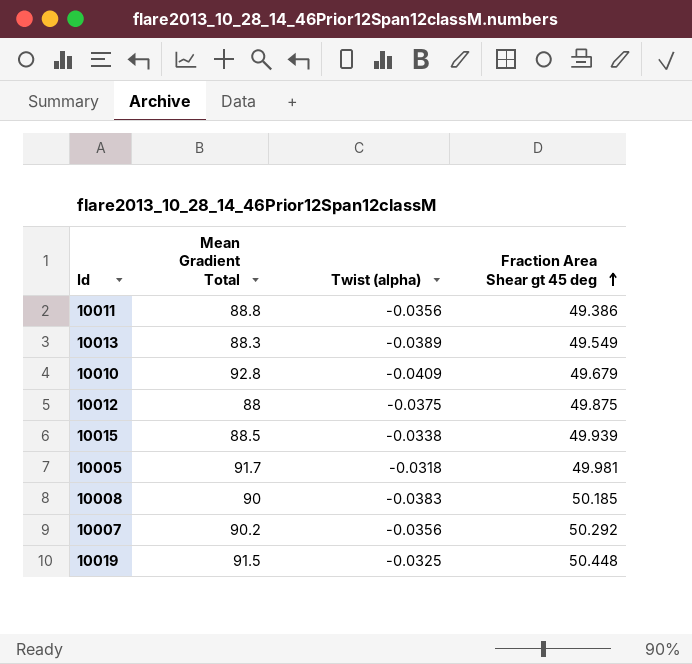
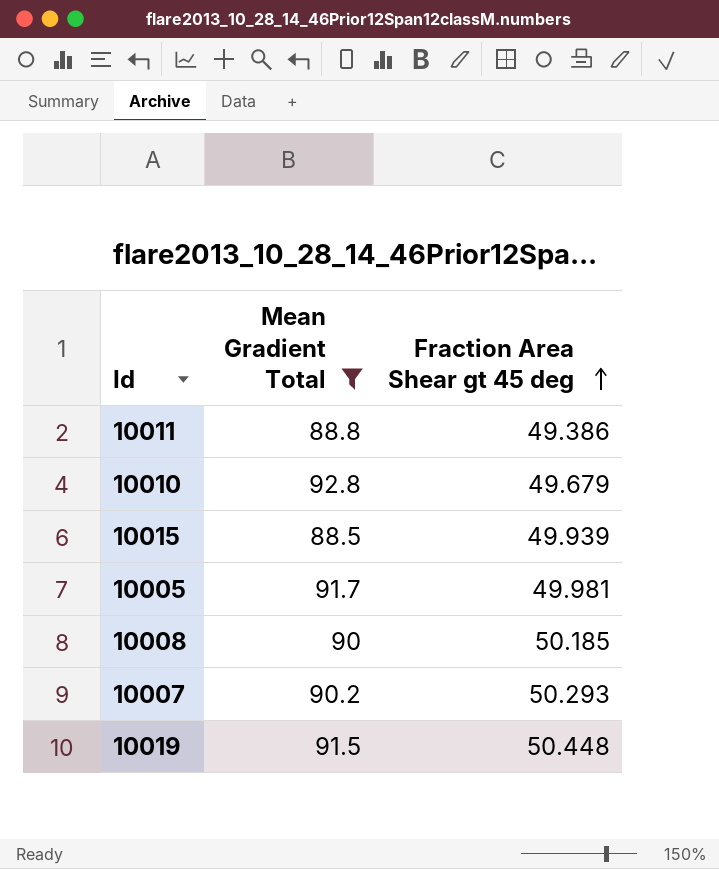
filter: none -> Mean Gradient Total >= 88.5
column Twist (alpha) | position: 3 -> none
10007 | Fraction Area Shear gt 45 deg: 50.292 -> 50.293

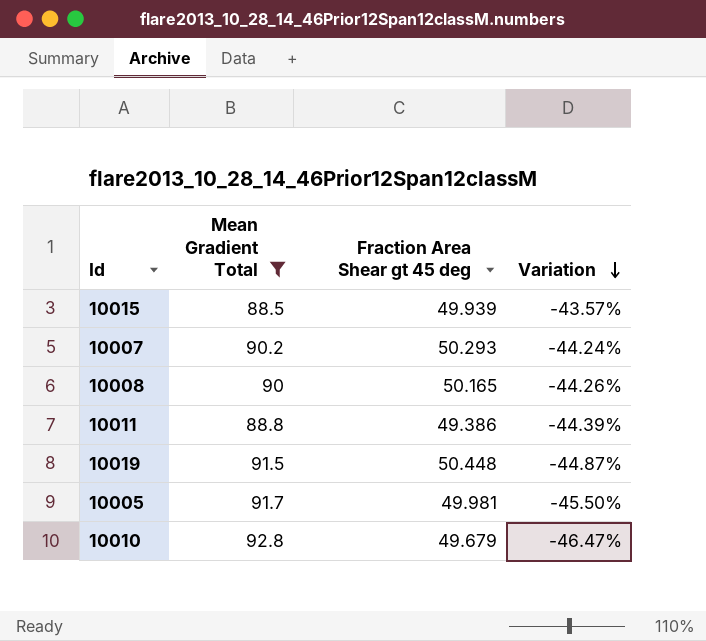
row order: Fraction Area Shear gt 45 deg ascending -> Variation descending
column Variation | formula: none -> ([Fraction Area Shear gt 45 deg] - [Mean Gradient Total]) / [Mean Gradient Total]
10008 | Fraction Area Shear gt 45 deg: 50.185 -> 50.165

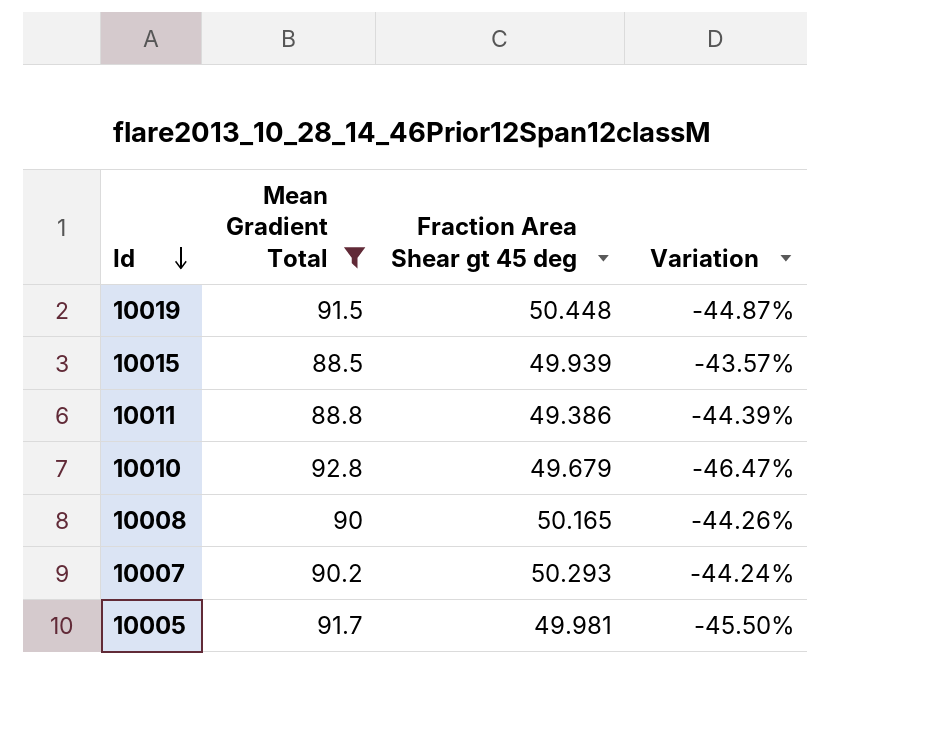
row order: Variation descending -> Id descending

